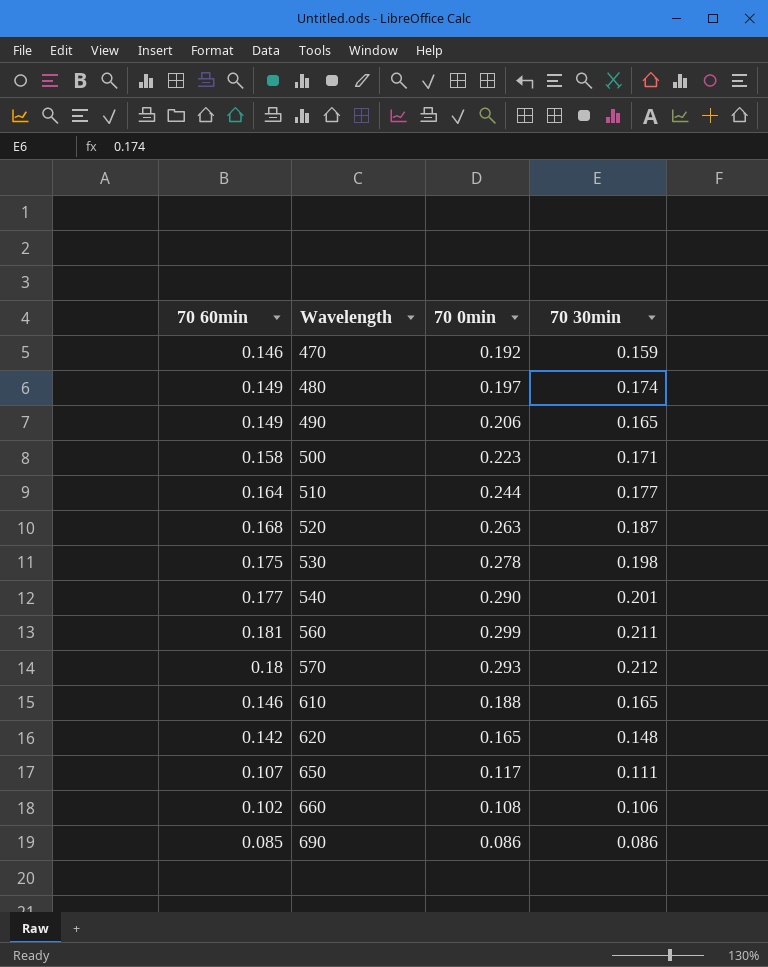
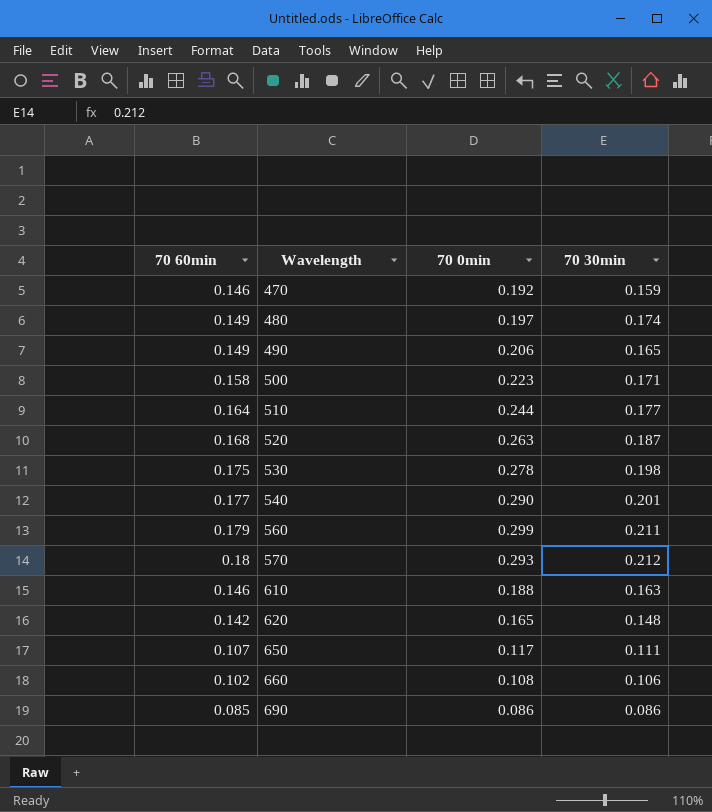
560 | 70 60min: 0.181 -> 0.179
610 | 70 30min: 0.165 -> 0.163

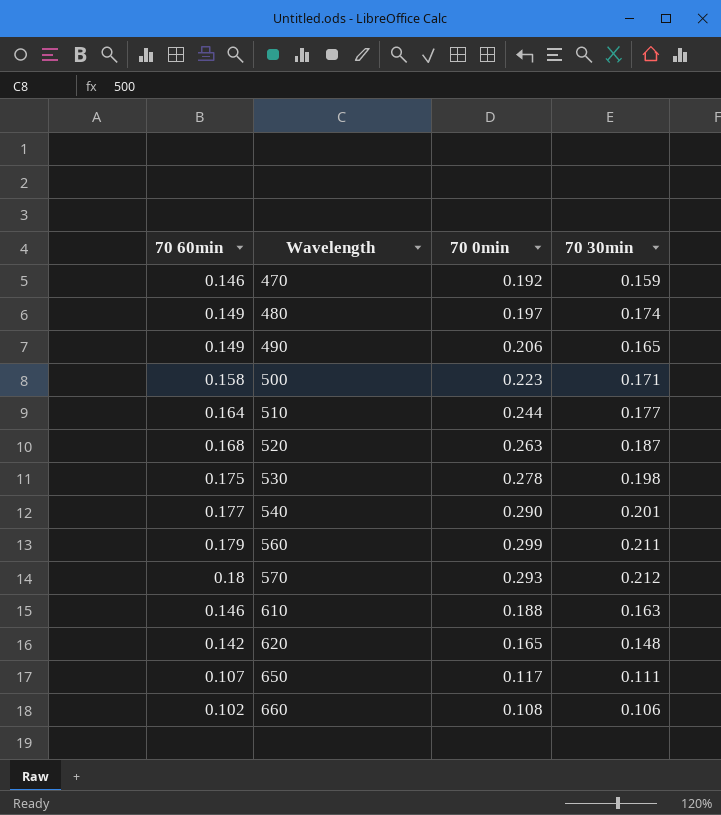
row 690: 0.085 | 0.086 | 0.086 -> none

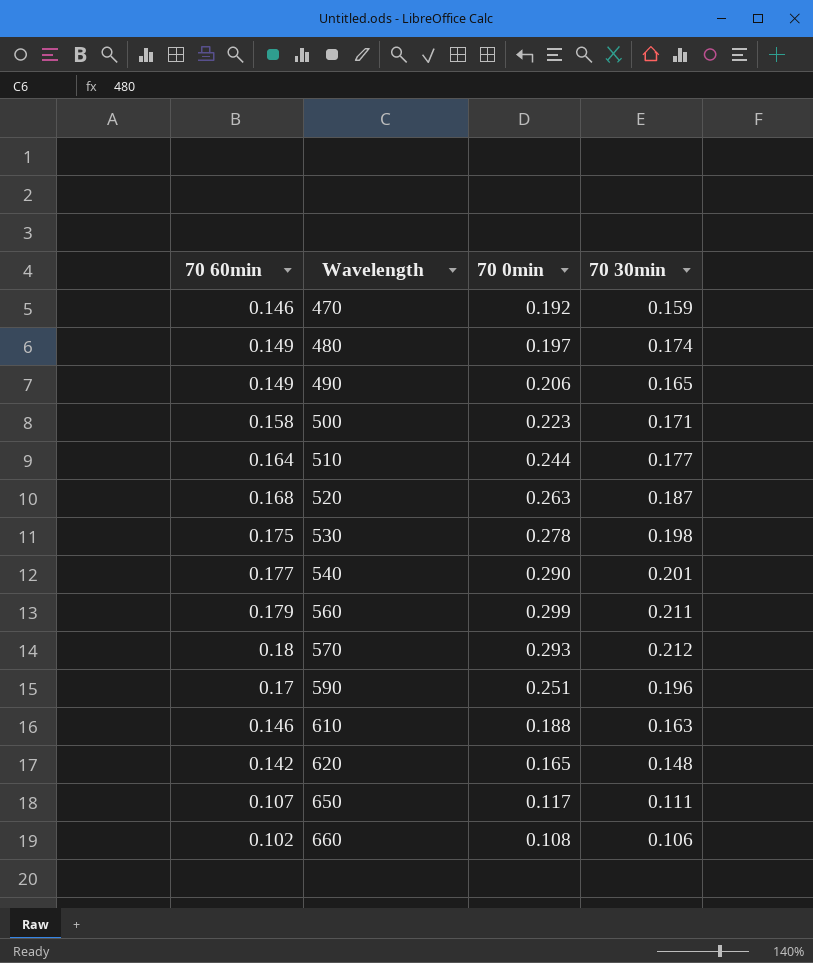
row 590: none -> 0.17 | 0.251 | 0.196

